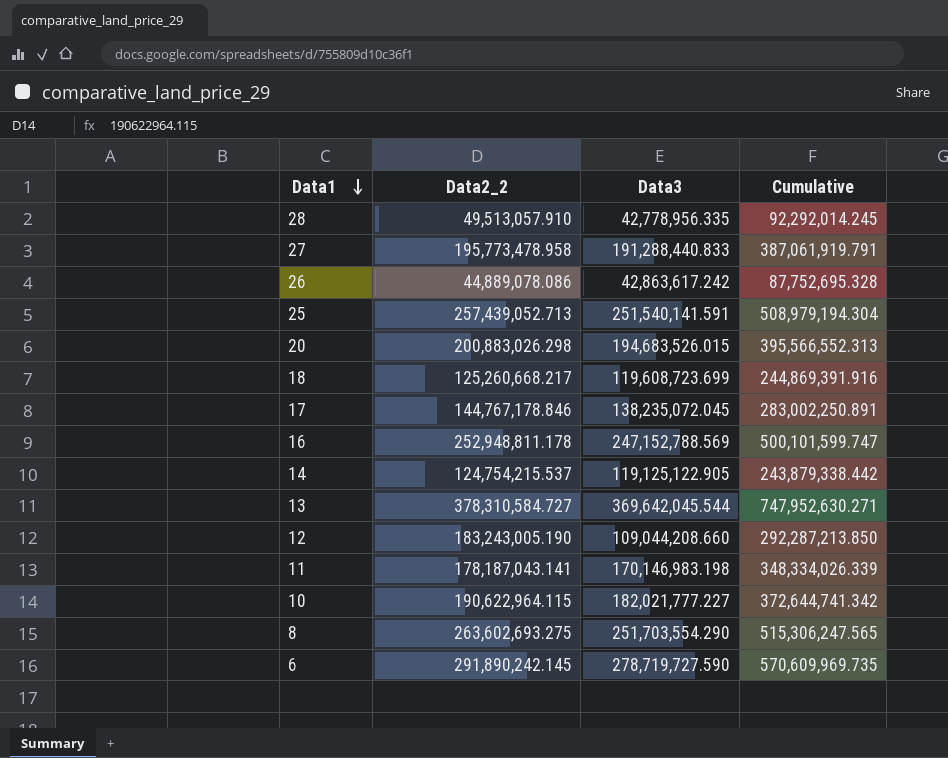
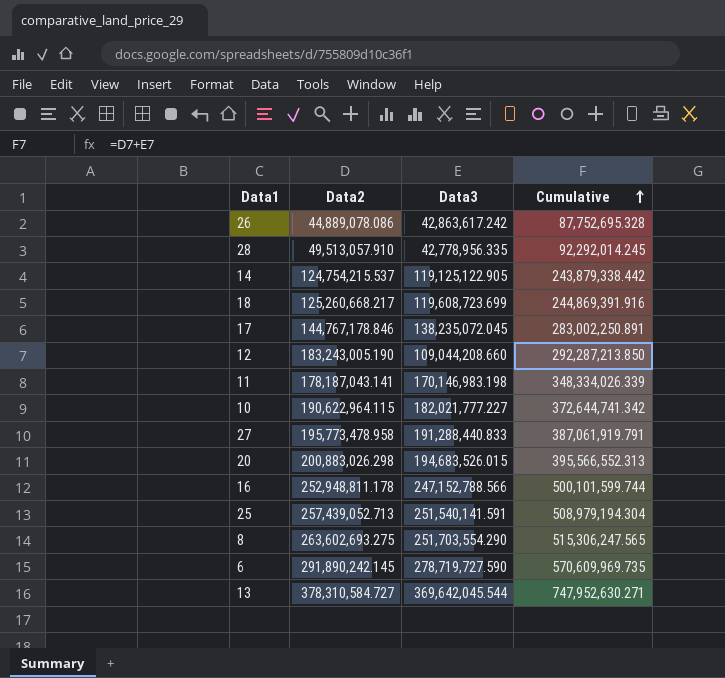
row order: Data1 descending -> Cumulative ascending
column name: Data2_2 -> Data2
16 | Data3: 247,152,788.569 -> 247,152,788.566
16 | Cumulative: 500,101,599.747 -> 500,101,599.744

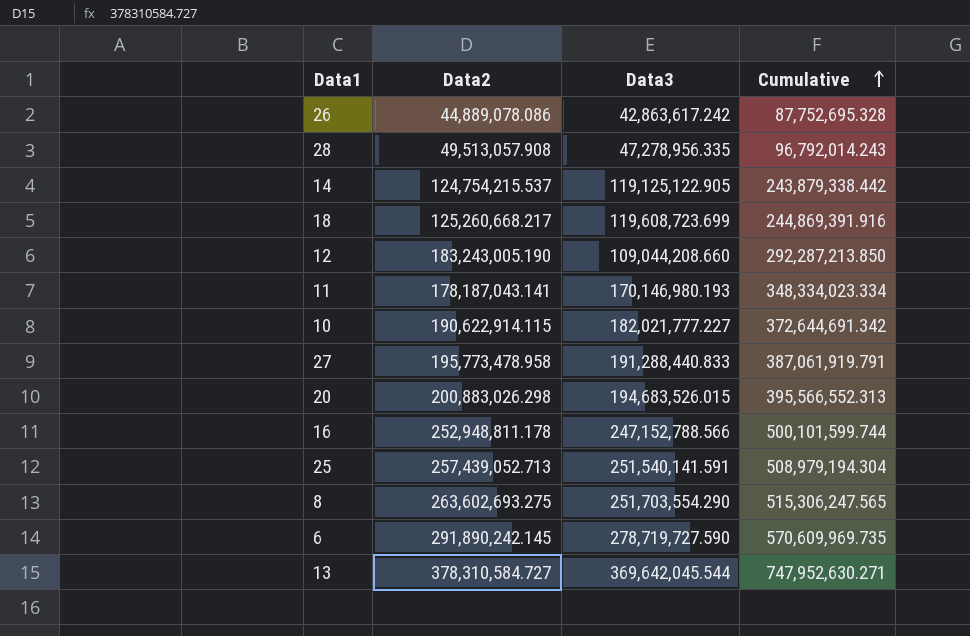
row 17: 144,767,178.846 | 138,235,072.045 | 283,002,250.891 -> none
28 | Data2: 49,513,057.910 -> 49,513,057.908
28 | Data3: 42,778,956.335 -> 47,278,956.335
28 | Cumulative: 92,292,014.245 -> 96,792,014.243
11 | Data3: 170,146,983.198 -> 170,146,980.193
11 | Cumulative: 348,334,026.339 -> 348,334,023.334
10 | Data2: 190,622,964.115 -> 190,622,914.115
10 | Cumulative: 372,644,741.342 -> 372,644,691.342

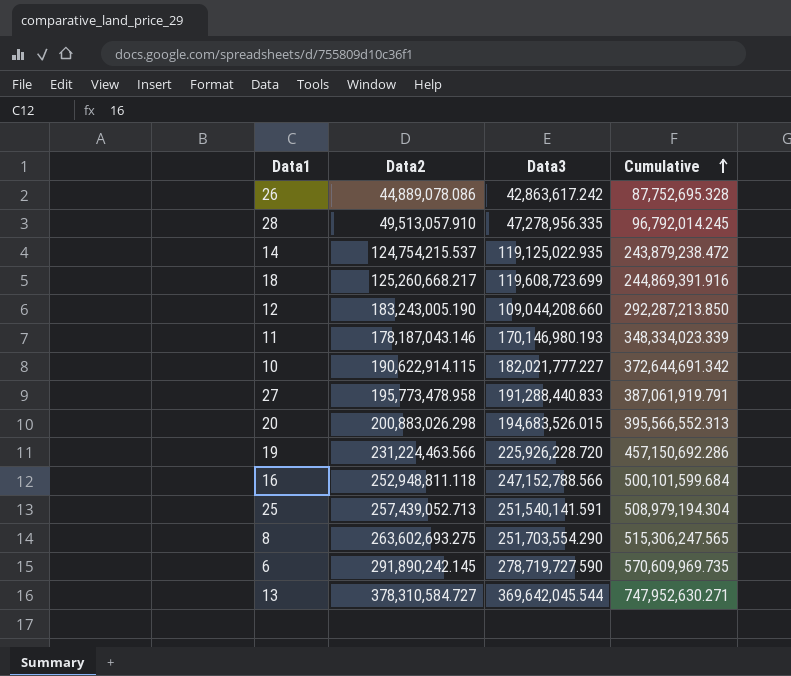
28 | Data2: 49,513,057.908 -> 49,513,057.910
28 | Cumulative: 96,792,014.243 -> 96,792,014.245
14 | Data3: 119,125,122.905 -> 119,125,022.935
14 | Cumulative: 243,879,338.442 -> 243,879,238.472
11 | Data2: 178,187,043.141 -> 178,187,043.146
11 | Cumulative: 348,334,023.334 -> 348,334,023.339
row 19: none -> 231,224,463.566 | 225,926,228.720 | 457,150,692.286
16 | Data2: 252,948,811.178 -> 252,948,811.118
16 | Cumulative: 500,101,599.744 -> 500,101,599.684

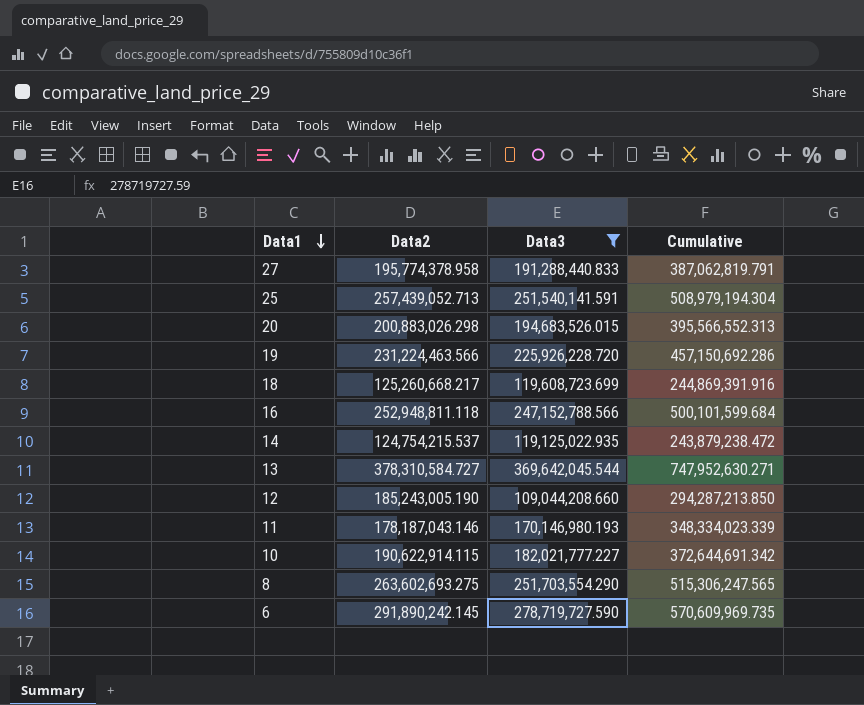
filter: none -> Data3 >= 109,044,208.660
row order: Cumulative ascending -> Data1 descending
27 | Data2: 195,773,478.958 -> 195,774,378.958
27 | Cumulative: 387,061,919.791 -> 387,062,819.791
12 | Data2: 183,243,005.190 -> 185,243,005.190
12 | Cumulative: 292,287,213.850 -> 294,287,213.850

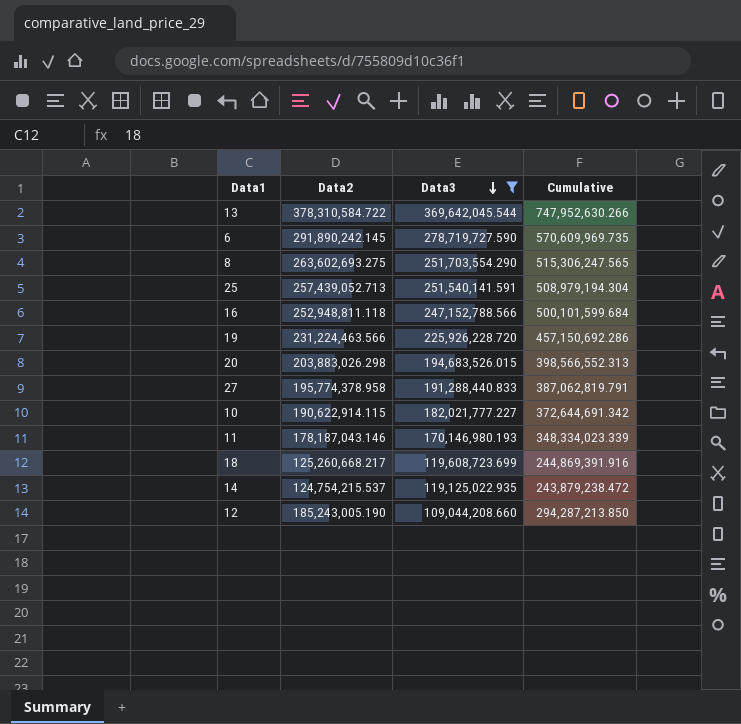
row order: Data1 descending -> Data3 descending
13 | Data2: 378,310,584.727 -> 378,310,584.722
13 | Cumulative: 747,952,630.271 -> 747,952,630.266
20 | Data2: 200,883,026.298 -> 203,883,026.298
20 | Cumulative: 395,566,552.313 -> 398,566,552.313

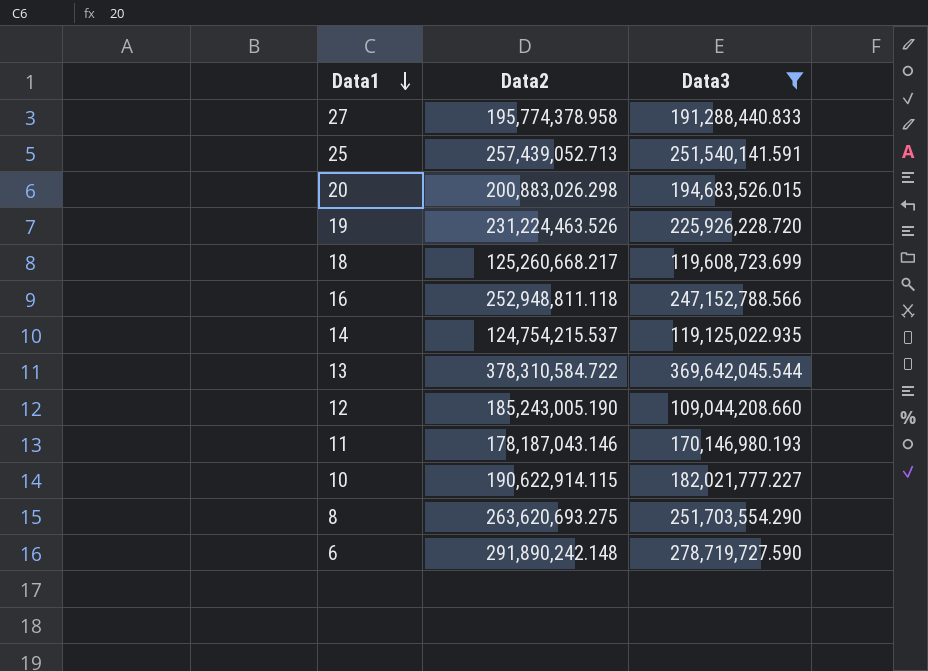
row order: Data3 descending -> Data1 descending
column Cumulative | formula: [Data2] + [Data3] -> none
20 | Data2: 203,883,026.298 -> 200,883,026.298
19 | Data2: 231,224,463.566 -> 231,224,463.526
8 | Data2: 263,602,693.275 -> 263,620,693.275
6 | Data2: 291,890,242.145 -> 291,890,242.148

